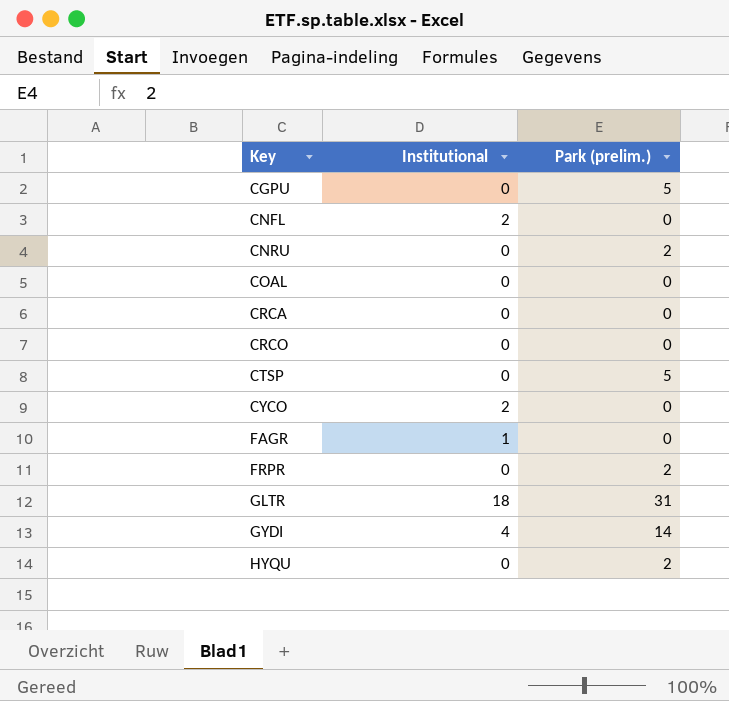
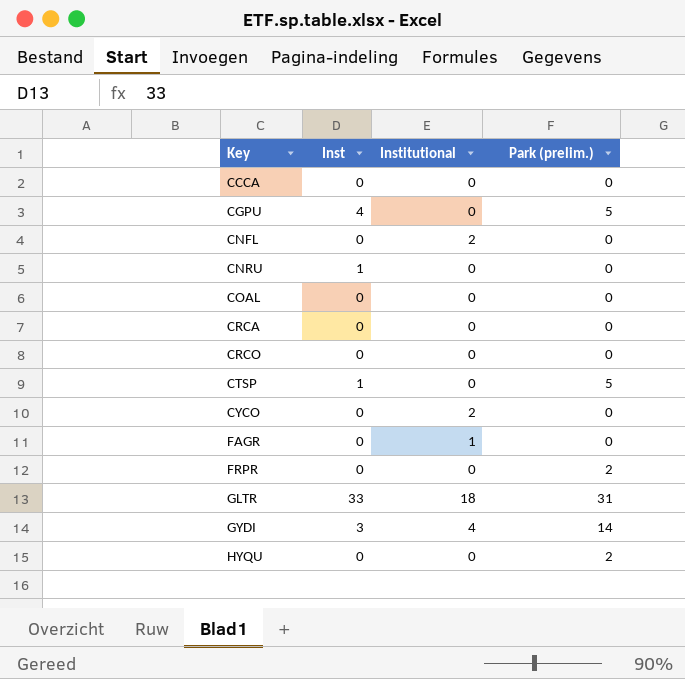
column Inst | position: none -> 2
row CCCA: none -> 0 | 0 | 0
CNRU | Park (prelim.): 2 -> 0

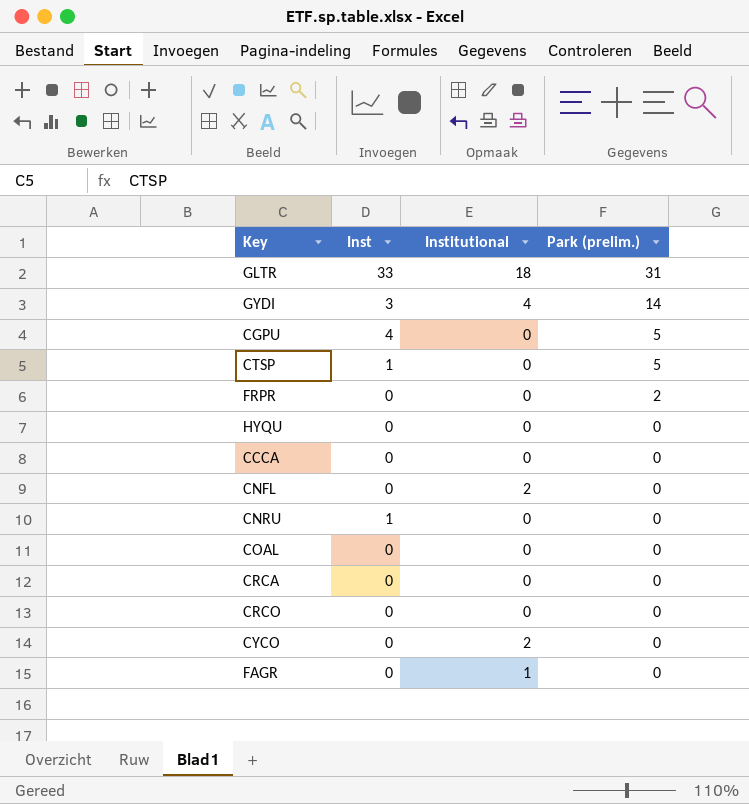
row order: Key ascending -> Park (prelim.) descending
HYQU | Park (prelim.): 2 -> 0

